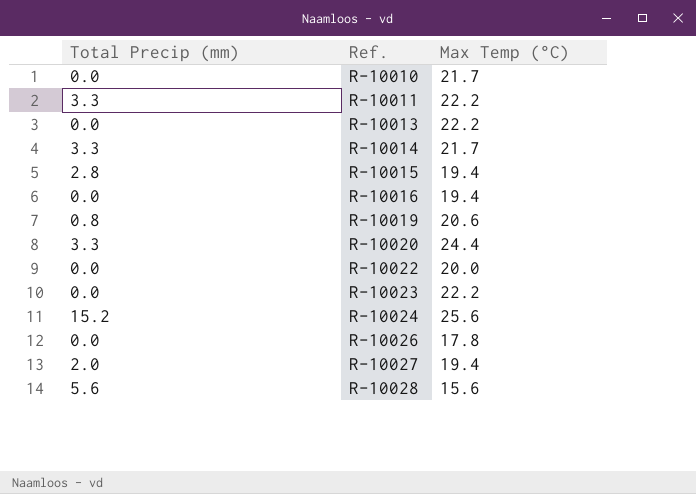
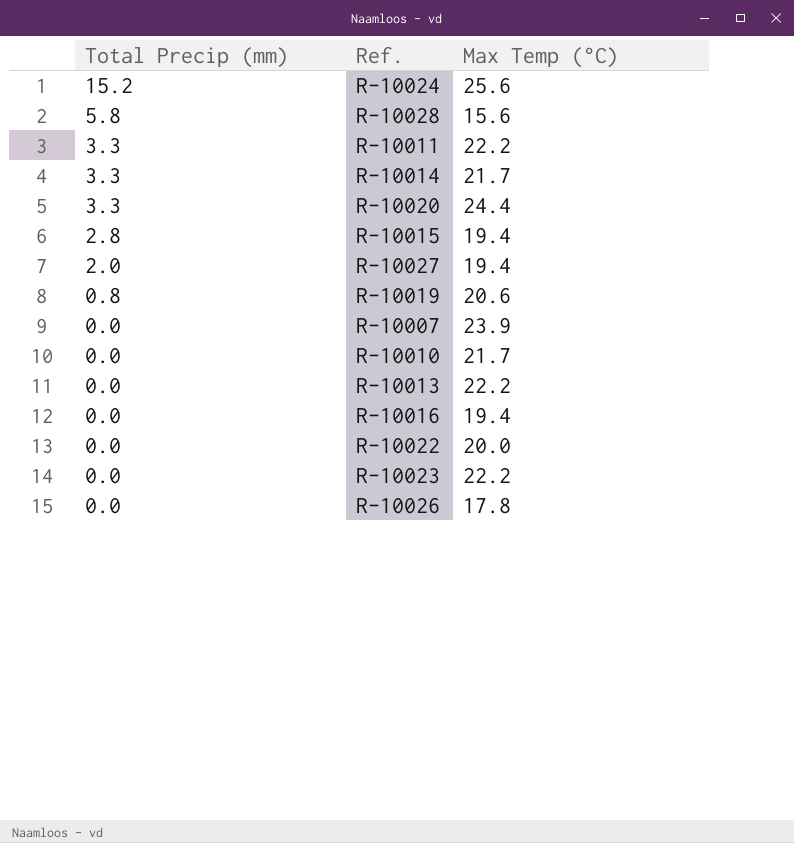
row order: Ref. ascending -> Total Precip (mm) descending
R-10028 | Total Precip (mm): 5.6 -> 5.8
row R-10007: none -> 0.0 | 23.9

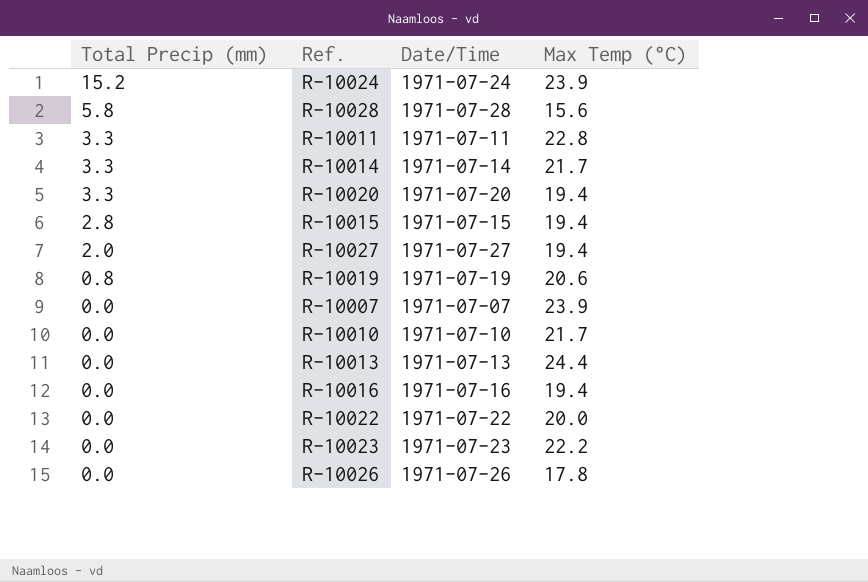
column Date/Time | position: none -> 3
R-10024 | Max Temp (°C): 25.6 -> 23.9
R-10011 | Max Temp (°C): 22.2 -> 22.8
R-10020 | Max Temp (°C): 24.4 -> 19.4
R-10013 | Max Temp (°C): 22.2 -> 24.4

